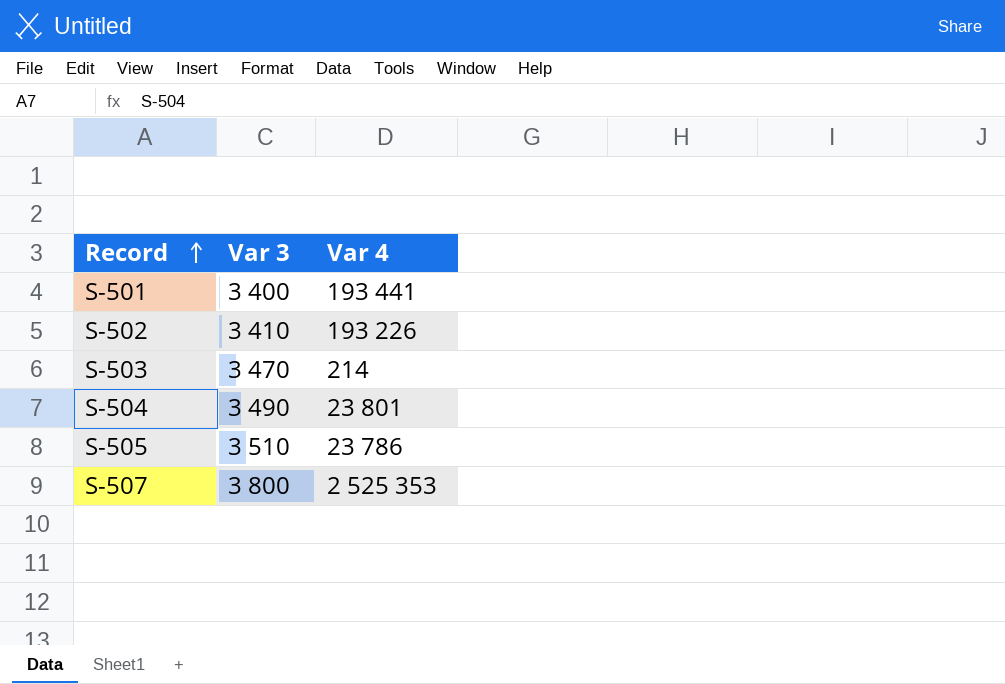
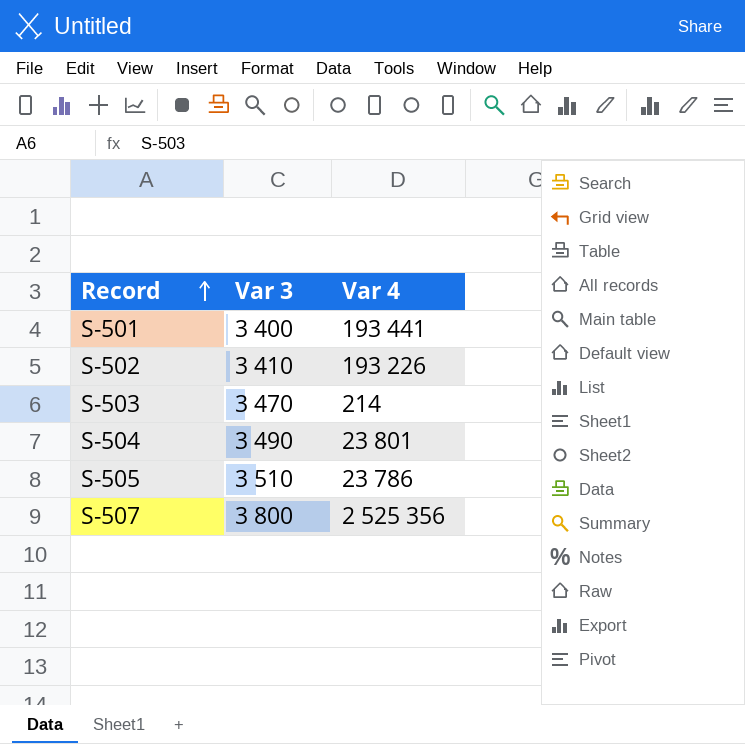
S-507 | Var 4: 2 525 353 -> 2 525 356

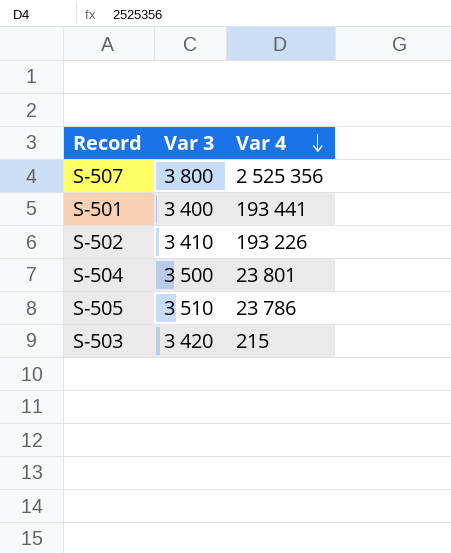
row order: Record ascending -> Var 4 descending
S-504 | Var 3: 3 490 -> 3 500
S-503 | Var 3: 3 470 -> 3 420
S-503 | Var 4: 214 -> 215

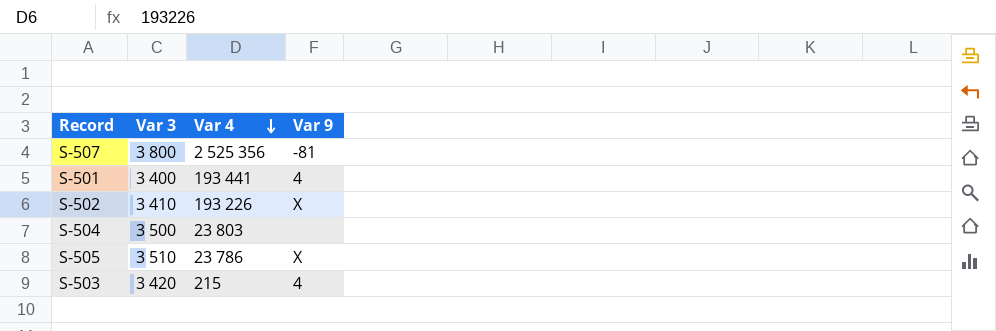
column Var 9 | position: none -> 4
S-504 | Var 4: 23 801 -> 23 803

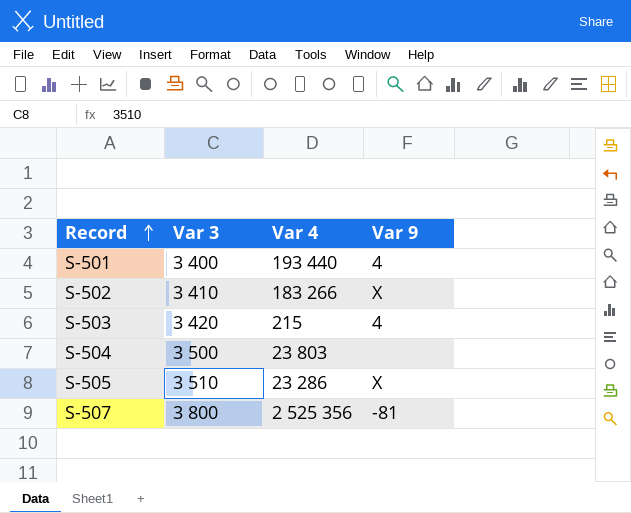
row order: Var 4 descending -> Record ascending
S-501 | Var 4: 193 441 -> 193 440
S-502 | Var 4: 193 226 -> 183 266
S-505 | Var 4: 23 786 -> 23 286

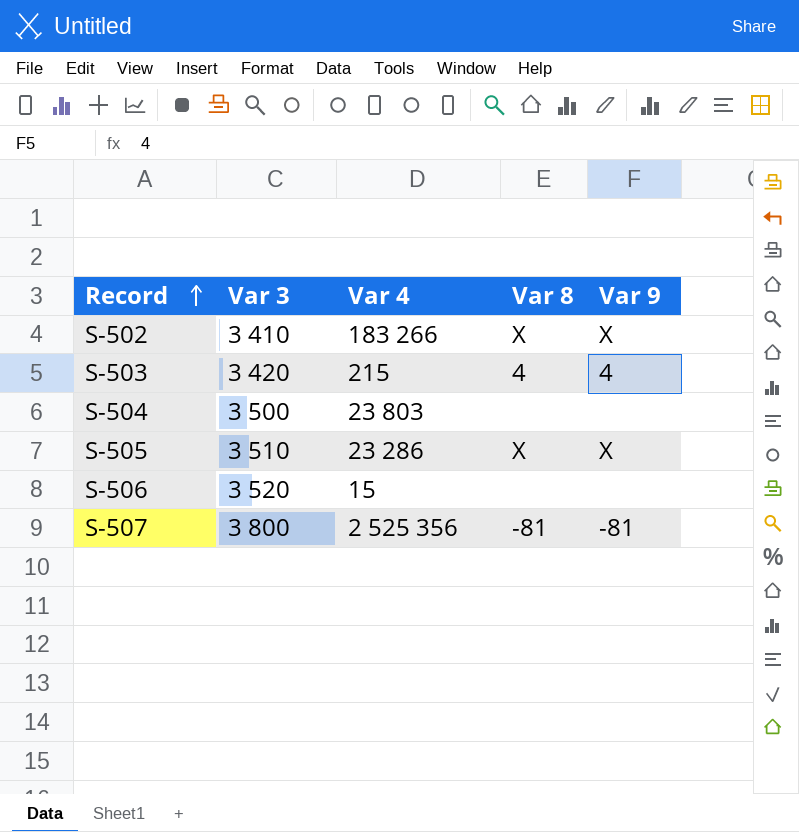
column Var 8 | position: none -> 4
row S-501: 3 400 | 193 440 | 4 -> none
row S-506: none -> 3 520 | 15 | none | none

